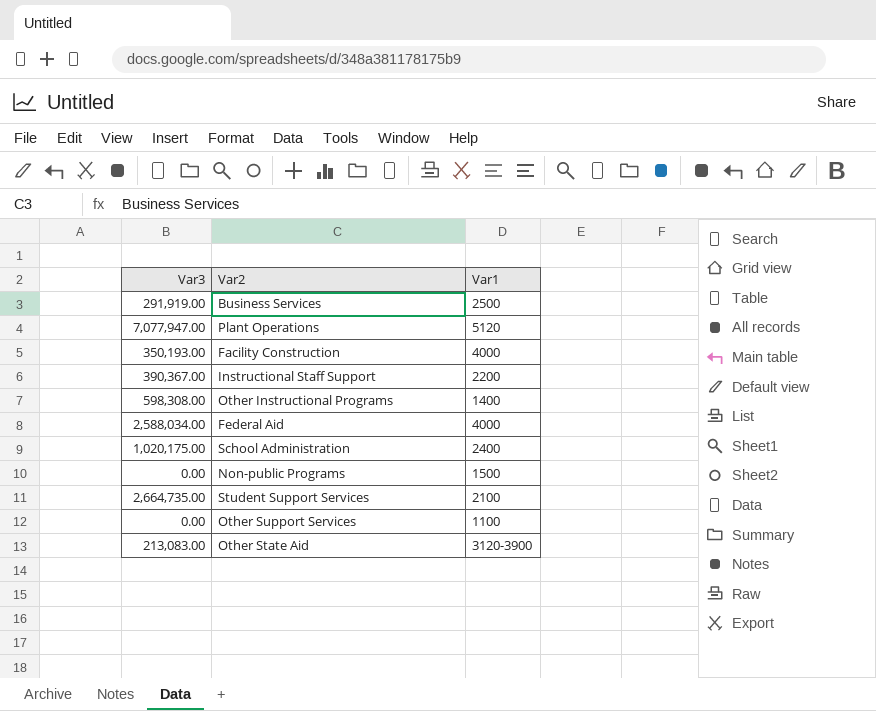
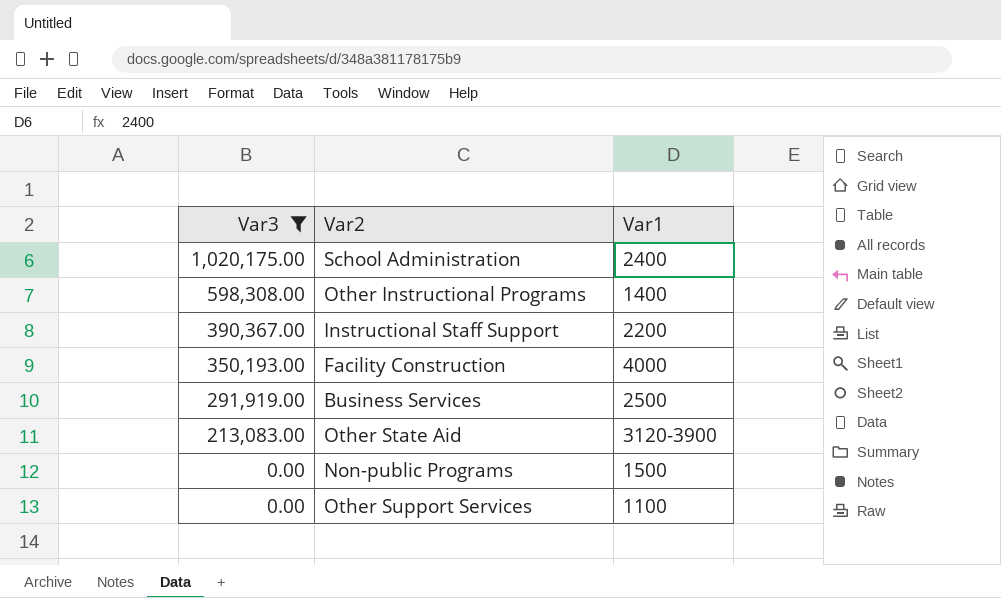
filter: none -> Var3 <= 1,020,175.00
row order: none -> Var3 descending

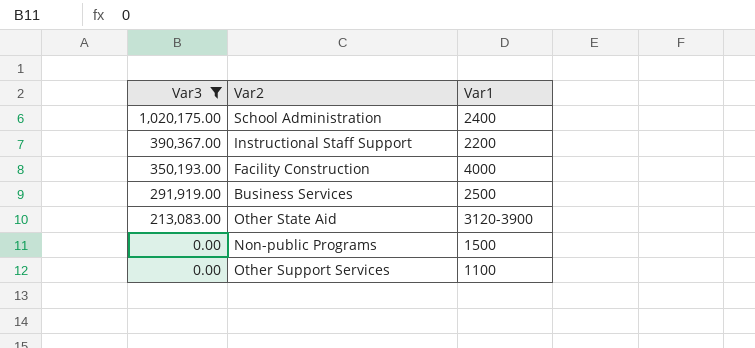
row Other Instructional Programs: 598,308.00 | 1400 -> none

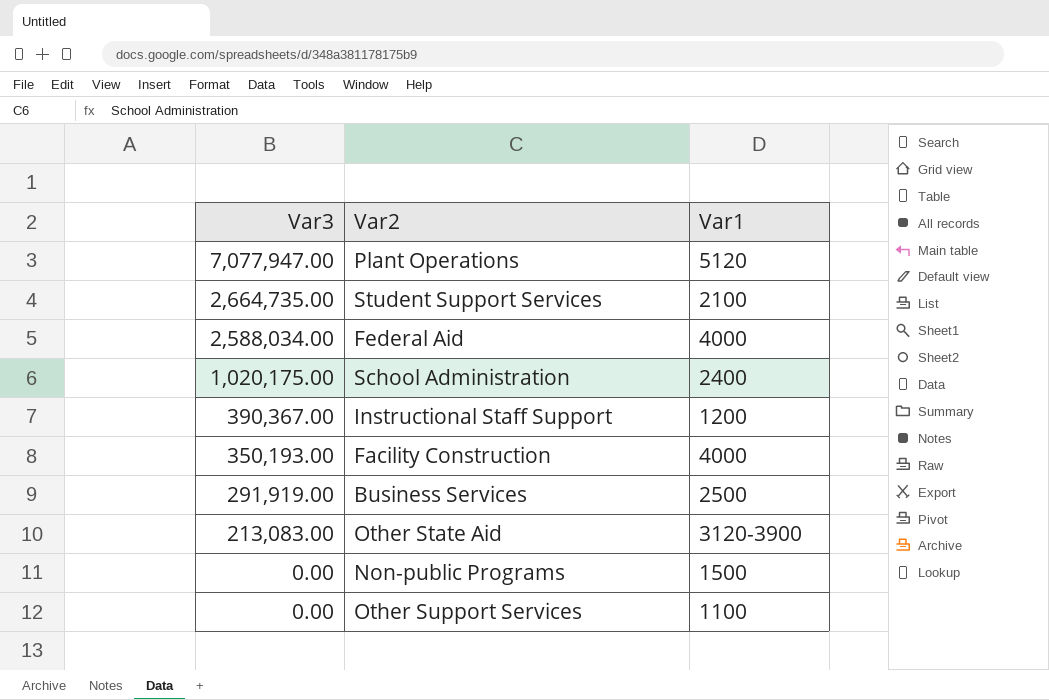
filter: Var3 <= 1,020,175.00 -> none
Instructional Staff Support | Var1: 2200 -> 1200

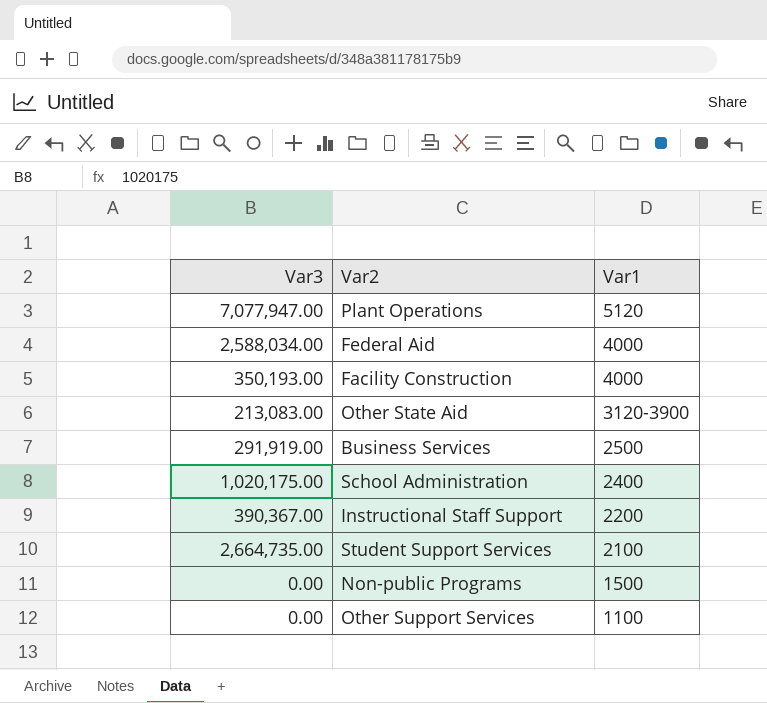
row order: Var3 descending -> Var1 descending
Instructional Staff Support | Var1: 1200 -> 2200

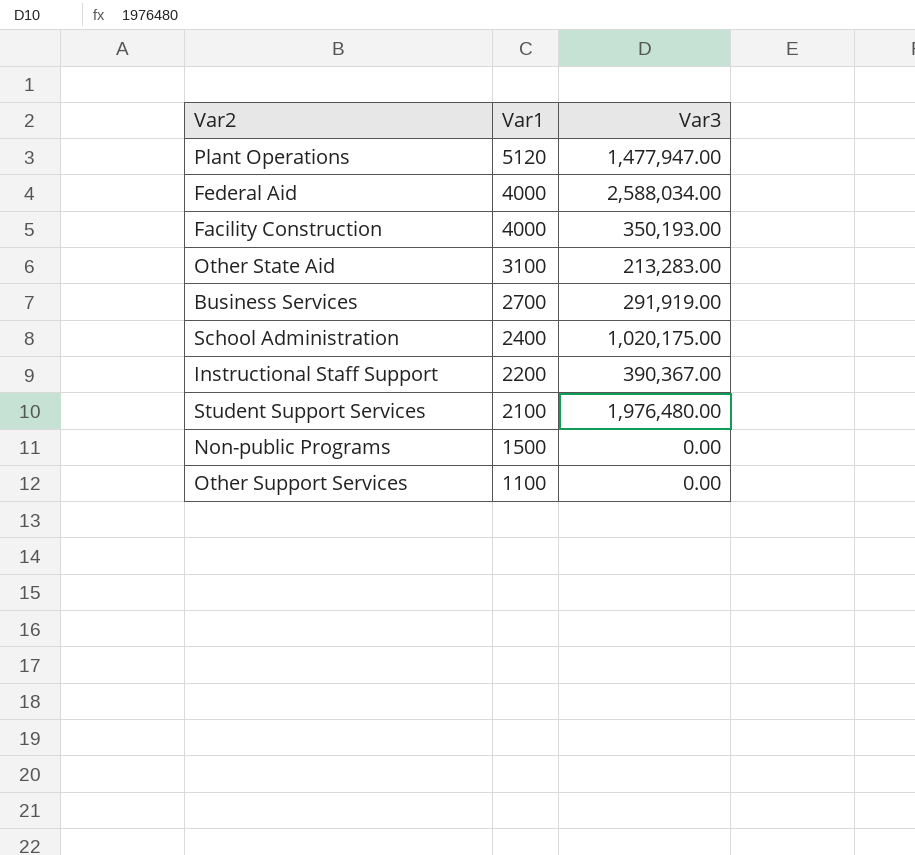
column Var3 | position: 1 -> 3
Plant Operations | Var3: 7,077,947.00 -> 1,477,947.00
Other State Aid | Var1: 3120-3900 -> 3100
Other State Aid | Var3: 213,083.00 -> 213,283.00
Business Services | Var1: 2500 -> 2700
Student Support Services | Var3: 2,664,735.00 -> 1,976,480.00

